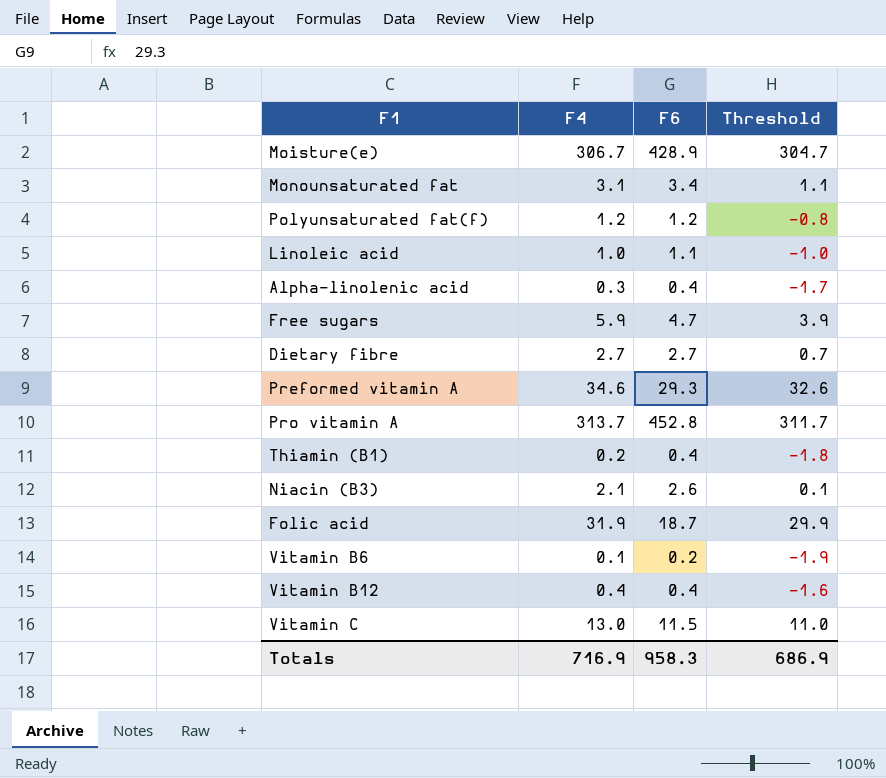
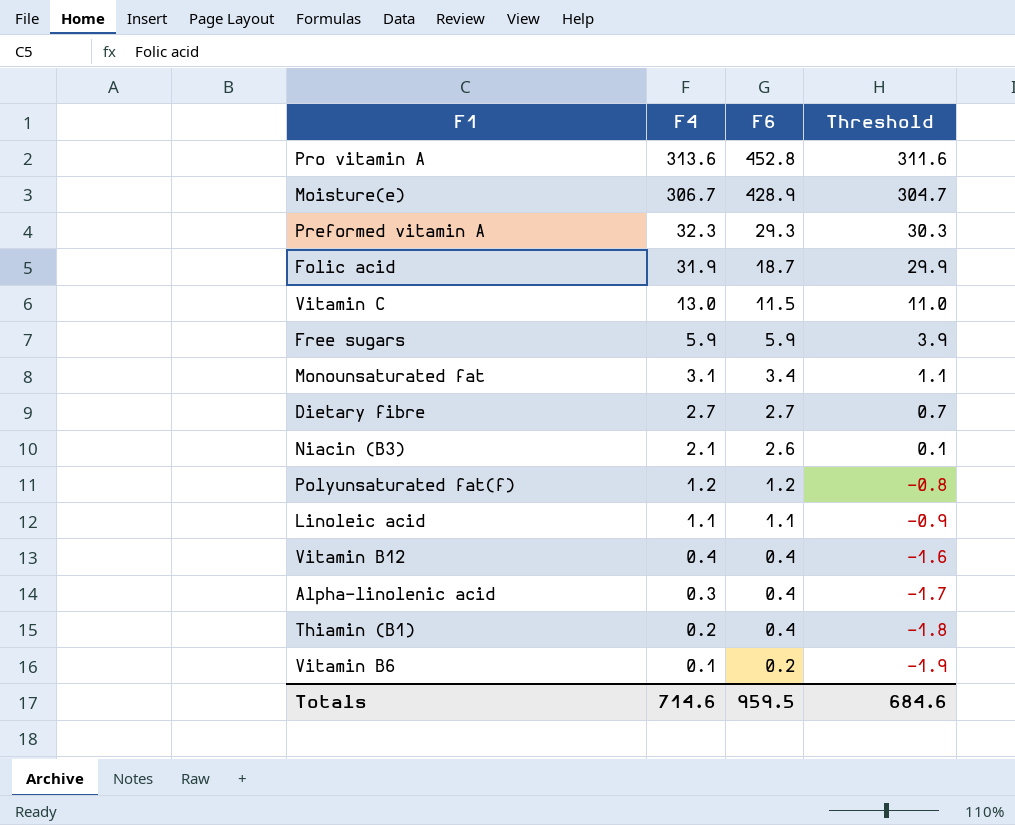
row order: none -> F4 descending
Pro vitamin A | F4: 313.7 -> 313.6
Pro vitamin A | Threshold: 311.7 -> 311.6
Preformed vitamin A | F4: 34.6 -> 32.3
Preformed vitamin A | Threshold: 32.6 -> 30.3
Free sugars | F6: 4.7 -> 5.9
Linoleic acid | F4: 1.0 -> 1.1
Linoleic acid | Threshold: -1.0 -> -0.9
Totals | F4: 716.9 -> 714.6
Totals | F6: 958.3 -> 959.5
Totals | Threshold: 686.9 -> 684.6

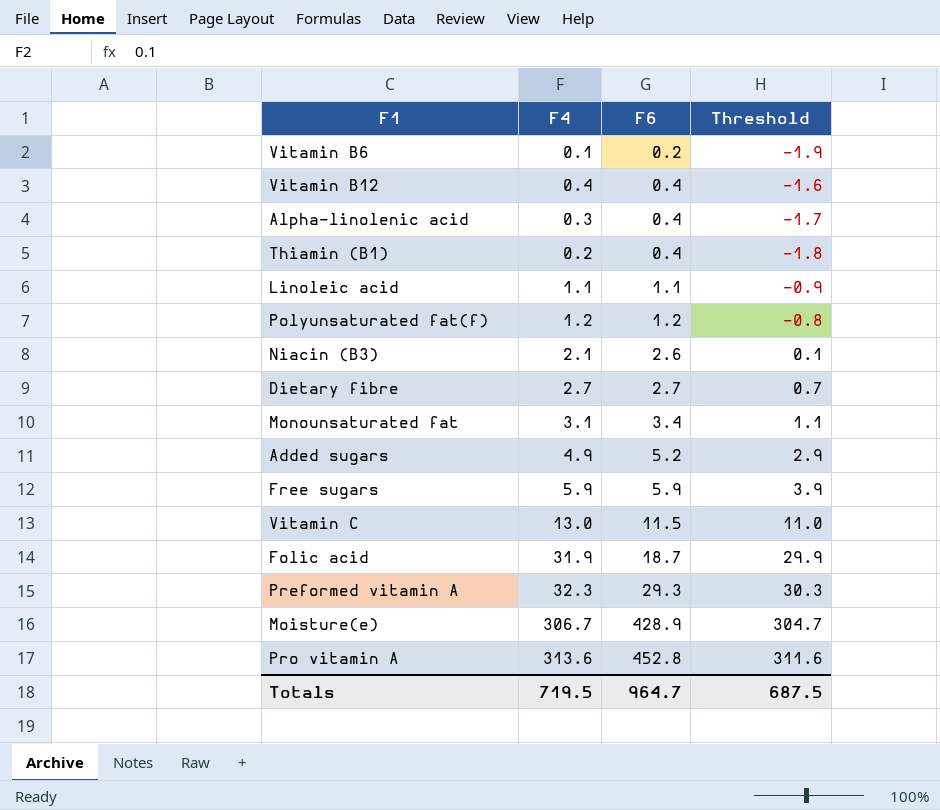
row order: F4 descending -> F6 ascending
row Added sugars: none -> 4.9 | 5.2 | 2.9
Totals | F4: 714.6 -> 719.5
Totals | F6: 959.5 -> 964.7
Totals | Threshold: 684.6 -> 687.5

